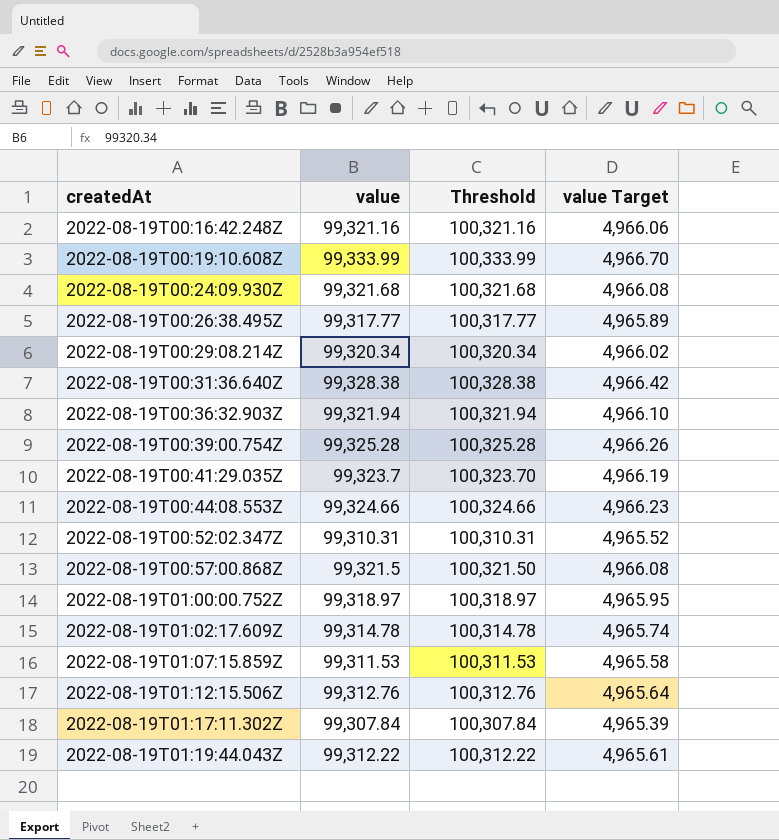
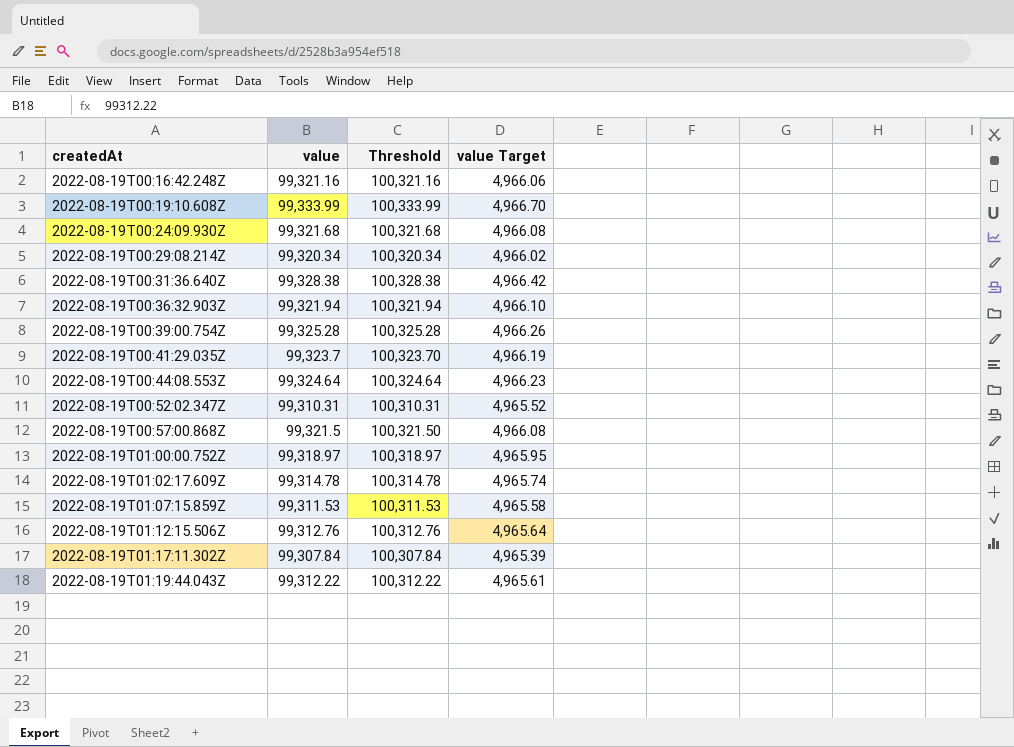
row 2022-08-19T00:26:38.495Z: 99,317.77 | 100,317.77 | 4,965.89 -> none
2022-08-19T00:44:08.553Z | value: 99,324.66 -> 99,324.64
2022-08-19T00:44:08.553Z | Threshold: 100,324.66 -> 100,324.64

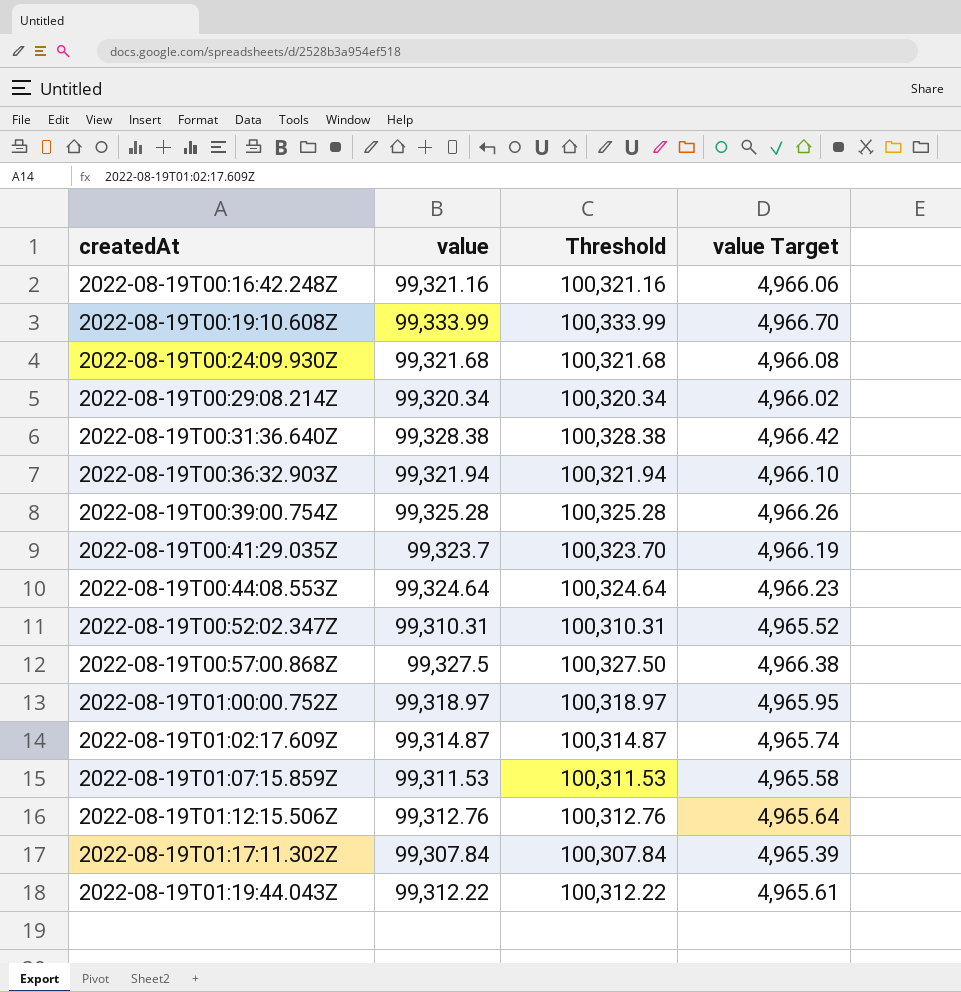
2022-08-19T00:57:00.868Z | value: 99,321.5 -> 99,327.5
2022-08-19T00:57:00.868Z | Threshold: 100,321.50 -> 100,327.50
2022-08-19T00:57:00.868Z | value Target: 4,966.08 -> 4,966.38
2022-08-19T01:02:17.609Z | value: 99,314.78 -> 99,314.87
2022-08-19T01:02:17.609Z | Threshold: 100,314.78 -> 100,314.87

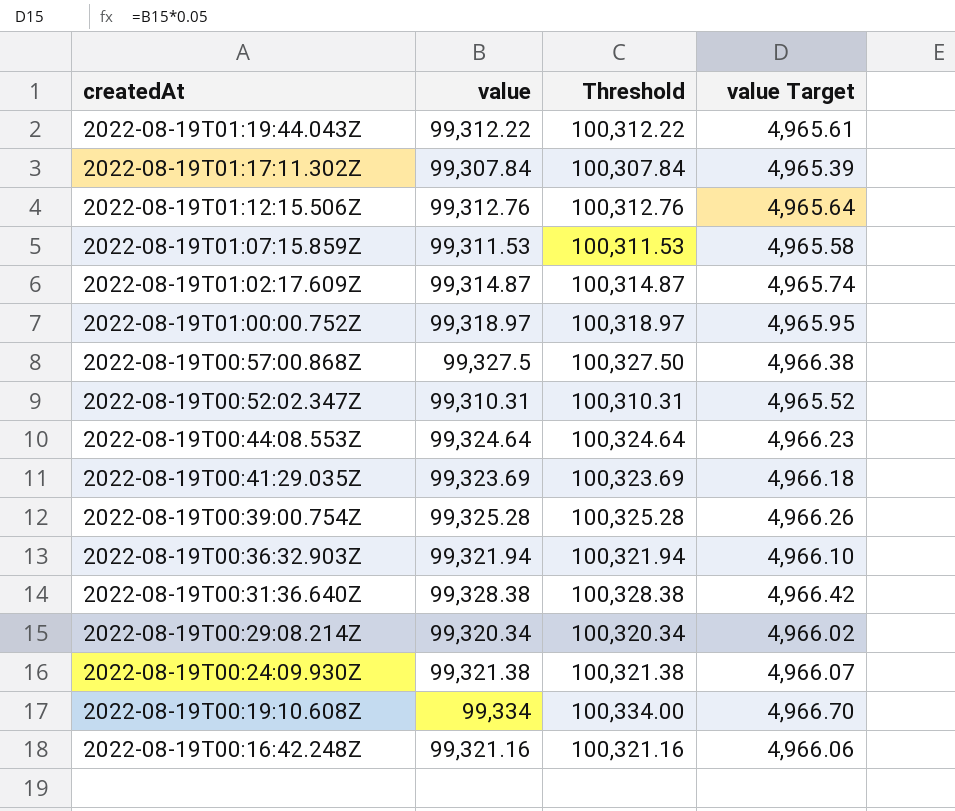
row order: createdAt ascending -> createdAt descending
2022-08-19T00:41:29.035Z | value: 99,323.7 -> 99,323.69
2022-08-19T00:41:29.035Z | Threshold: 100,323.70 -> 100,323.69
2022-08-19T00:41:29.035Z | value Target: 4,966.19 -> 4,966.18
2022-08-19T00:24:09.930Z | value: 99,321.68 -> 99,321.38
2022-08-19T00:24:09.930Z | Threshold: 100,321.68 -> 100,321.38
2022-08-19T00:24:09.930Z | value Target: 4,966.08 -> 4,966.07
2022-08-19T00:19:10.608Z | value: 99,333.99 -> 99,334
2022-08-19T00:19:10.608Z | Threshold: 100,333.99 -> 100,334.00

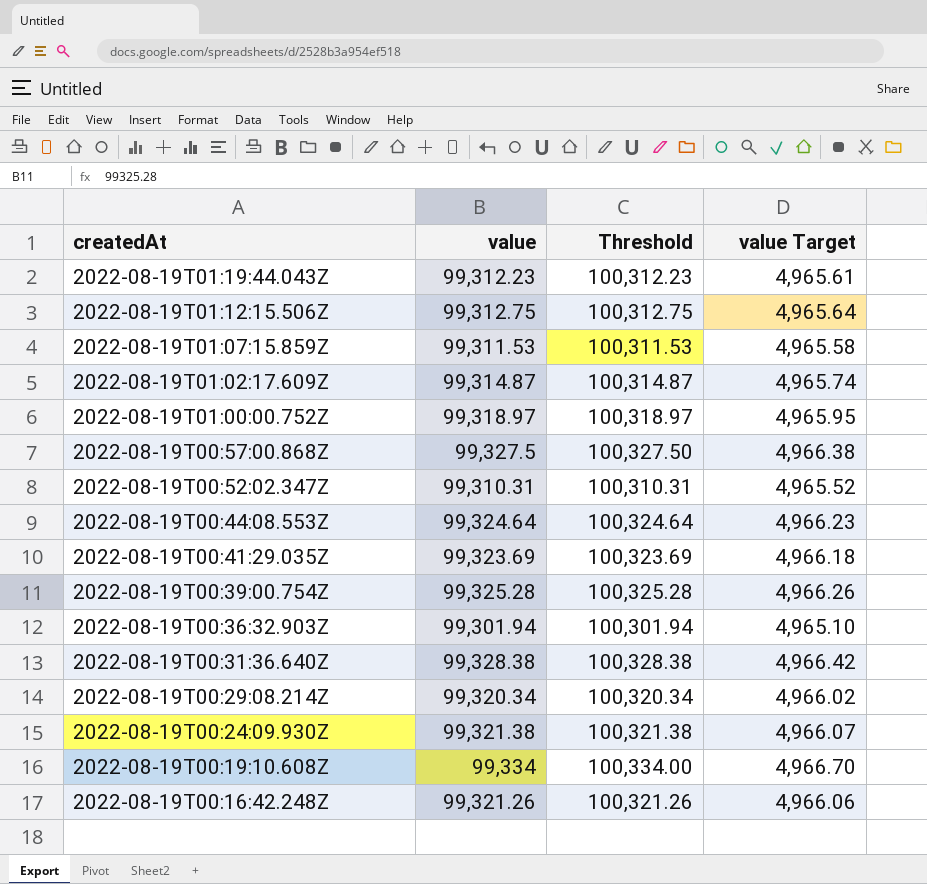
row 2022-08-19T01:17:11.302Z: 99,307.84 | 100,307.84 | 4,965.39 -> none
2022-08-19T01:19:44.043Z | value: 99,312.22 -> 99,312.23
2022-08-19T01:19:44.043Z | Threshold: 100,312.22 -> 100,312.23
2022-08-19T01:12:15.506Z | value: 99,312.76 -> 99,312.75
2022-08-19T01:12:15.506Z | Threshold: 100,312.76 -> 100,312.75
2022-08-19T00:36:32.903Z | value: 99,321.94 -> 99,301.94
2022-08-19T00:36:32.903Z | Threshold: 100,321.94 -> 100,301.94
2022-08-19T00:36:32.903Z | value Target: 4,966.10 -> 4,965.10
2022-08-19T00:16:42.248Z | value: 99,321.16 -> 99,321.26
2022-08-19T00:16:42.248Z | Threshold: 100,321.16 -> 100,321.26

